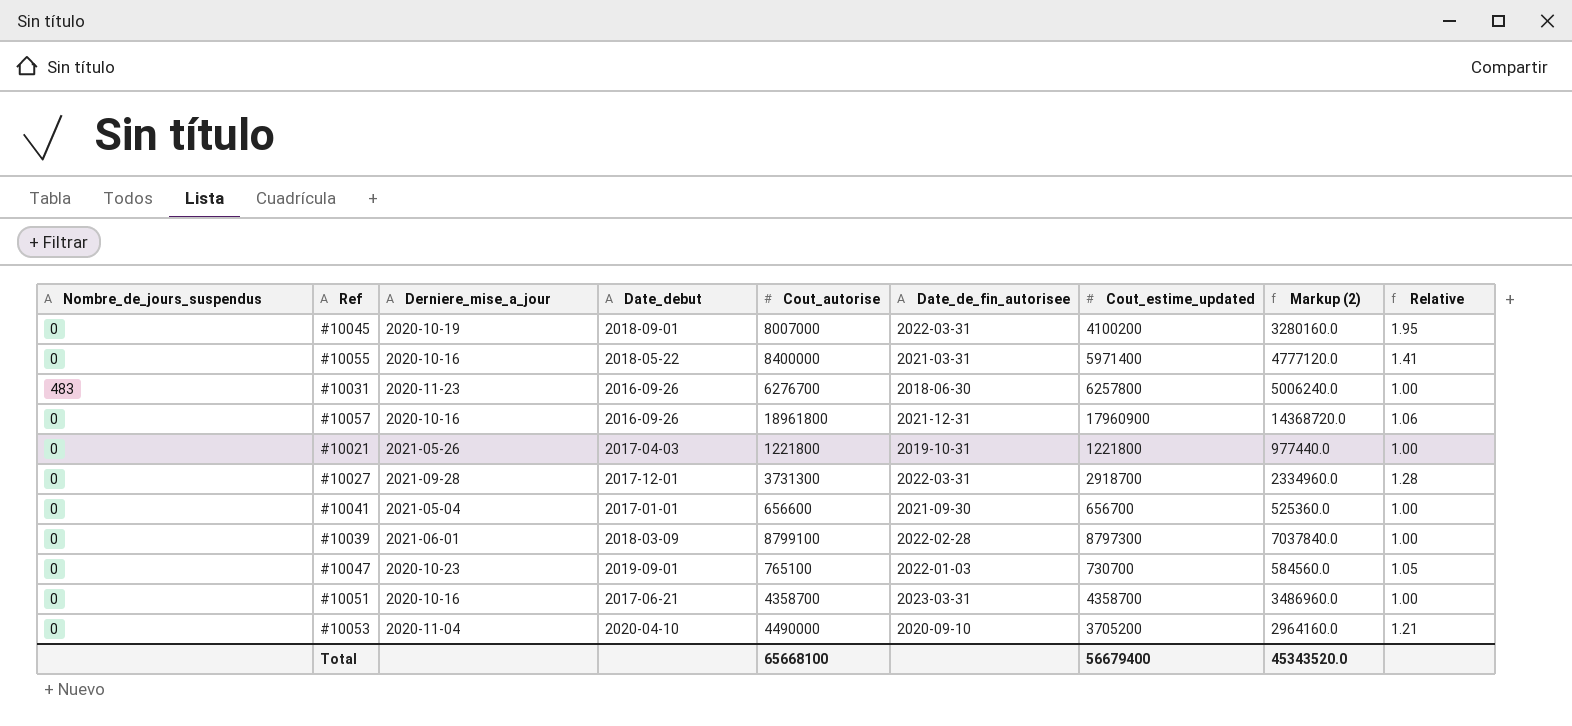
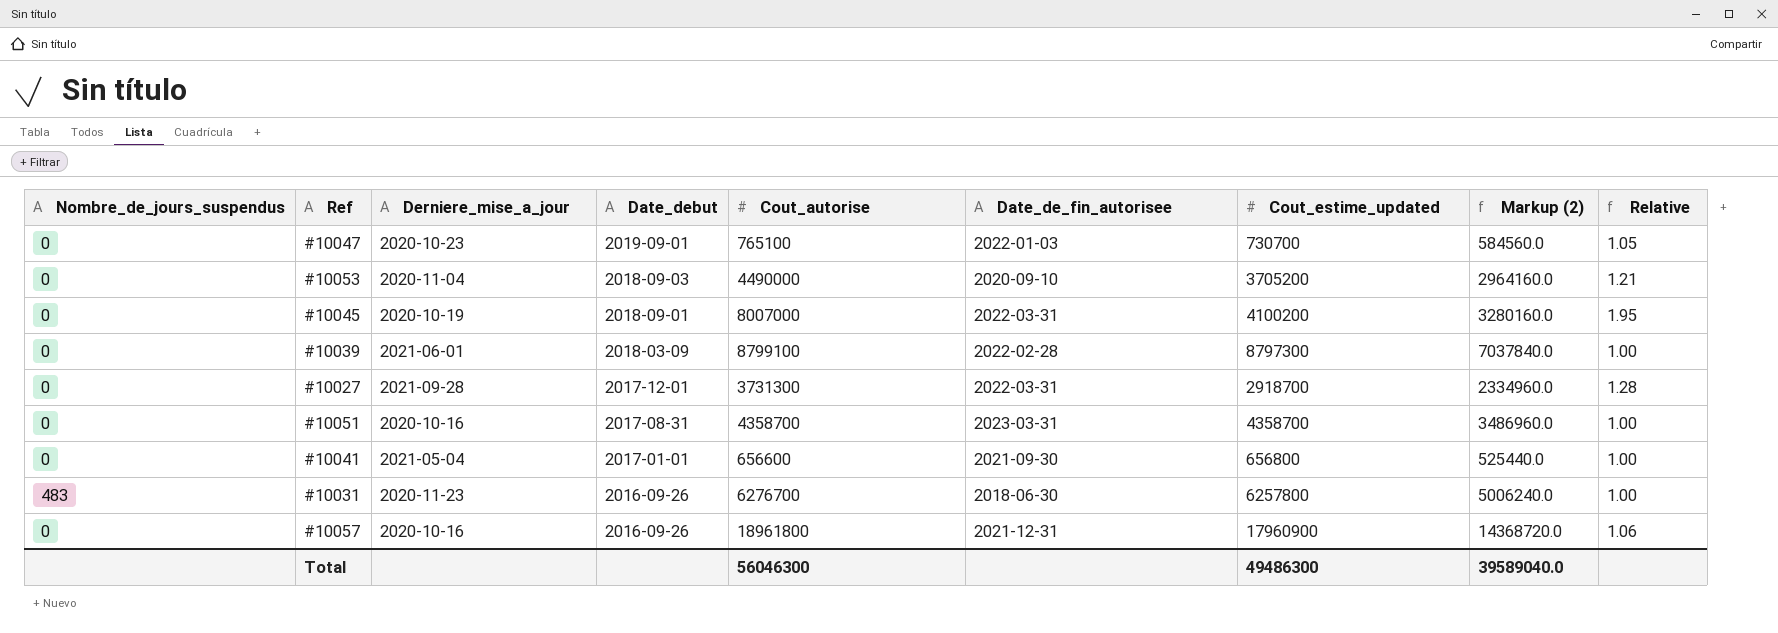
row order: none -> Date_debut descending
row #10055: 0 | 2020-10-16 | 2018-05-22 | 8400000 | 2021-03-31 | 5971400 | 4777120.0 | 1.41 -> none
row #10021: 0 | 2021-05-26 | 2017-04-03 | 1221800 | 2019-10-31 | 1221800 | 977440.0 | 1.00 -> none
#10053 | Date_debut: 2020-04-10 -> 2018-09-03
#10051 | Date_debut: 2017-06-21 -> 2017-08-31
#10041 | Cout_estime_updated: 656700 -> 656800
#10041 | Markup (2): 525360.0 -> 525440.0
Total | Cout_autorise: 65668100 -> 56046300
Total | Cout_estime_updated: 56679400 -> 49486300
Total | Markup (2): 45343520.0 -> 39589040.0

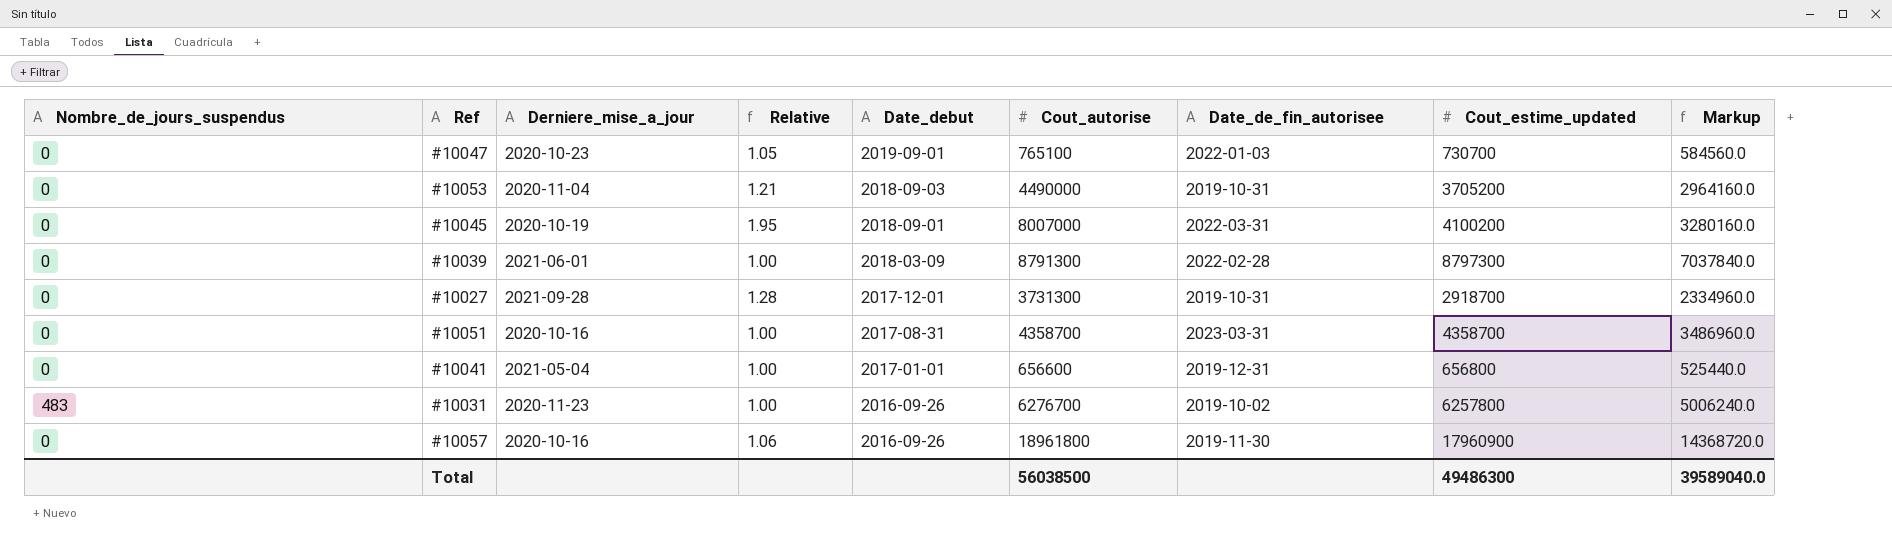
column Relative | position: 9 -> 4
column name: Markup (2) -> Markup
#10053 | Date_de_fin_autorisee: 2020-09-10 -> 2019-10-31
#10039 | Cout_autorise: 8799100 -> 8791300
#10027 | Date_de_fin_autorisee: 2022-03-31 -> 2019-10-31
#10041 | Date_de_fin_autorisee: 2021-09-30 -> 2019-12-31
#10031 | Date_de_fin_autorisee: 2018-06-30 -> 2019-10-02
#10057 | Date_de_fin_autorisee: 2021-12-31 -> 2019-11-30
Total | Cout_autorise: 56046300 -> 56038500

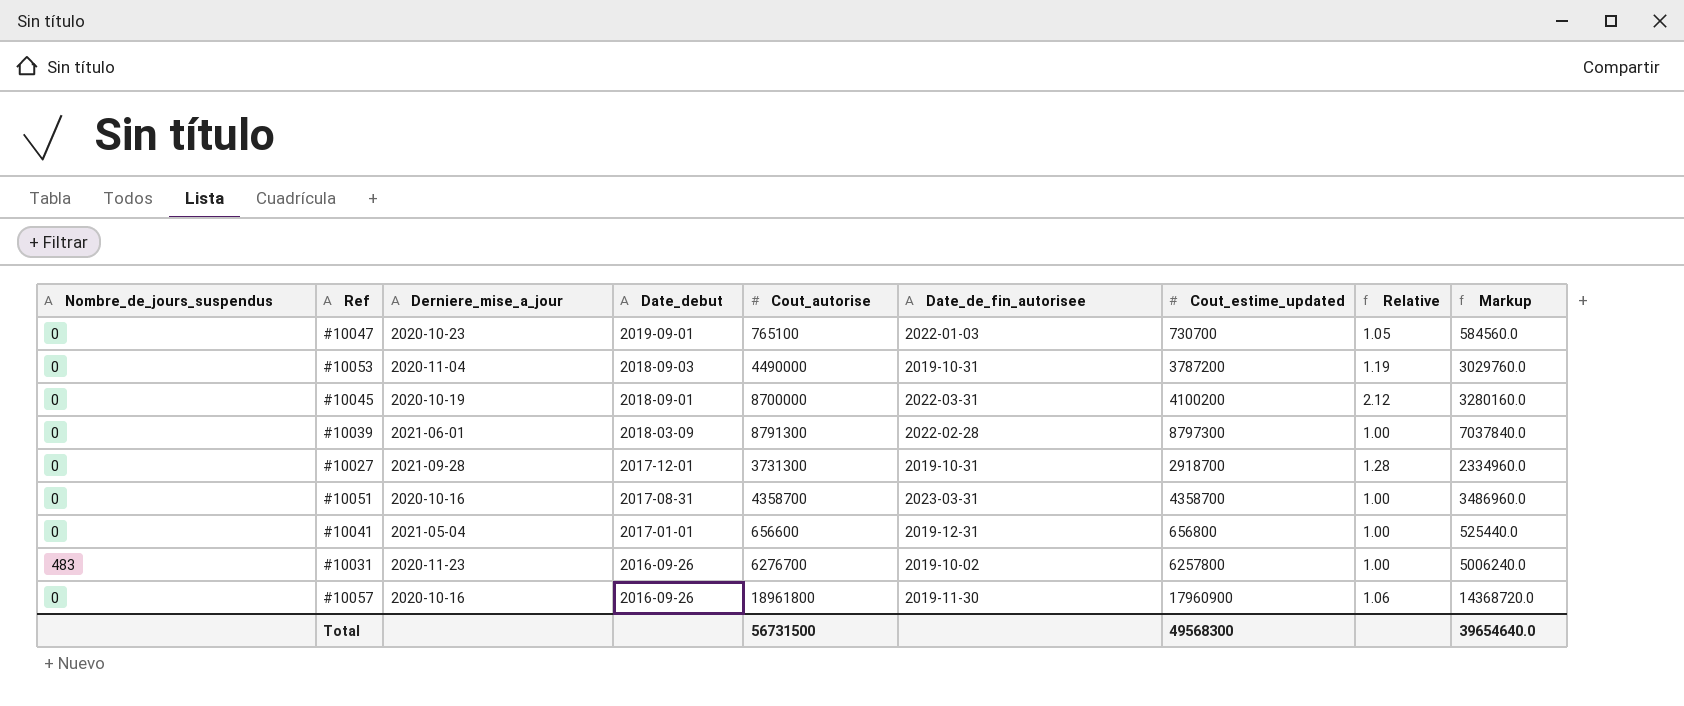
column Relative | position: 4 -> 8
#10053 | Cout_estime_updated: 3705200 -> 3787200
#10053 | Relative: 1.21 -> 1.19
#10053 | Markup: 2964160.0 -> 3029760.0
#10045 | Cout_autorise: 8007000 -> 8700000
#10045 | Relative: 1.95 -> 2.12
Total | Cout_autorise: 56038500 -> 56731500
Total | Cout_estime_updated: 49486300 -> 49568300
Total | Markup: 39589040.0 -> 39654640.0

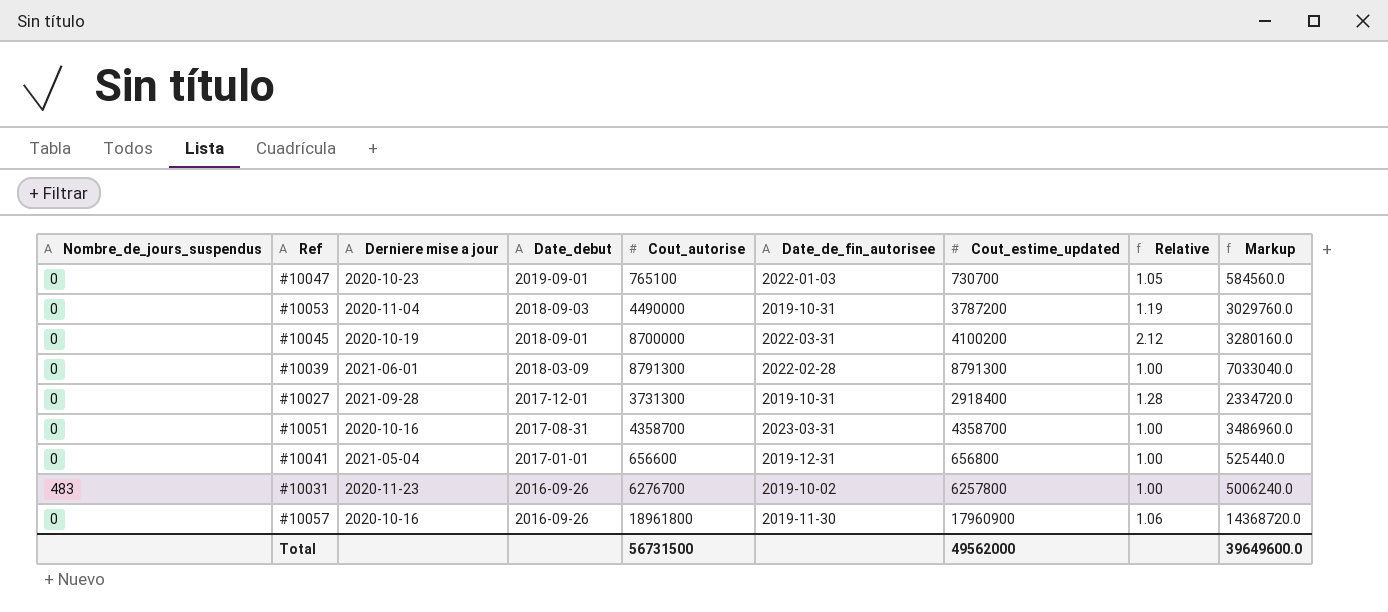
column name: Derniere_mise_a_jour -> Derniere mise a jour
#10039 | Cout_estime_updated: 8797300 -> 8791300
#10039 | Markup: 7037840.0 -> 7033040.0
#10027 | Cout_estime_updated: 2918700 -> 2918400
#10027 | Markup: 2334960.0 -> 2334720.0
Total | Cout_estime_updated: 49568300 -> 49562000
Total | Markup: 39654640.0 -> 39649600.0

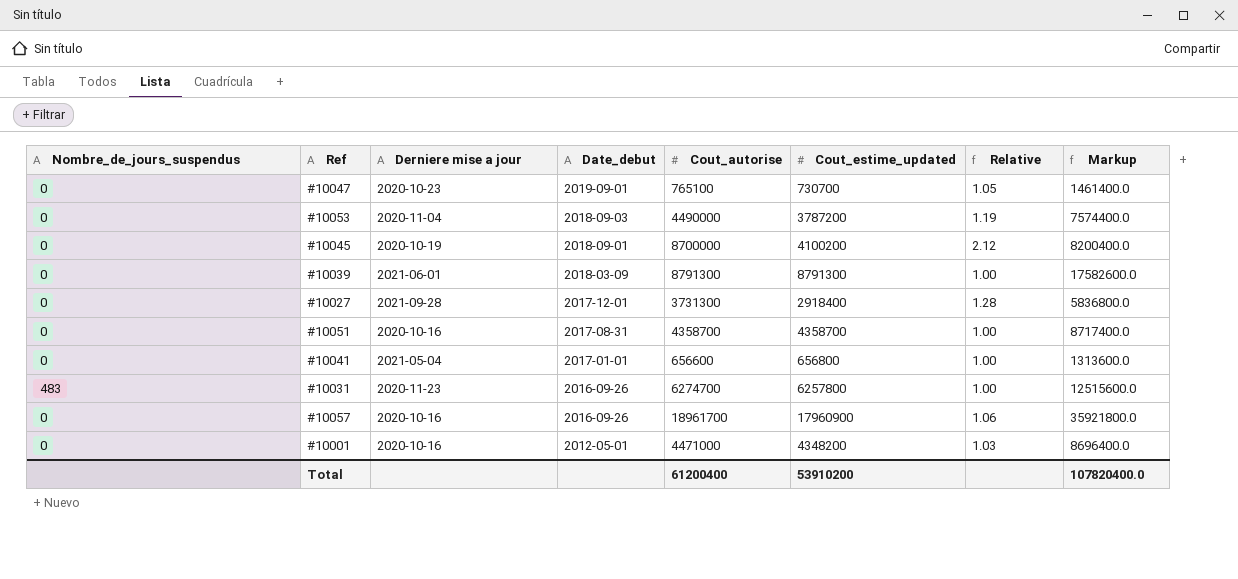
column Date_de_fin_autorisee | position: 6 -> none
column Markup | formula: [Cout_estime_updated] * 0.8 -> [Cout_estime_updated] * 2
#10031 | Cout_autorise: 6276700 -> 6274700
#10057 | Cout_autorise: 18961800 -> 18961700
row #10001: none -> 0 | 2020-10-16 | 2012-05-01 | 4471000 | 4348200 | 1.03 | 8696400.0
Total | Cout_autorise: 56731500 -> 61200400
Total | Cout_estime_updated: 49562000 -> 53910200
Total | Markup: 39649600.0 -> 107820400.0

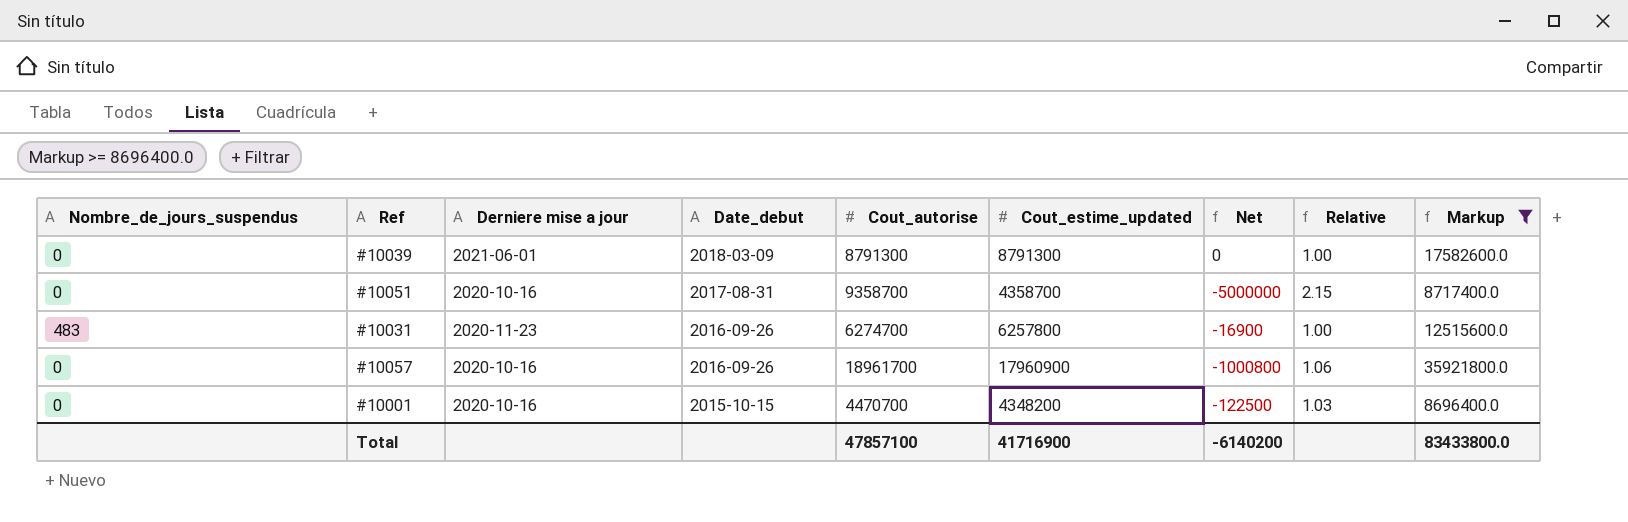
filter: none -> Markup >= 8696400.0
column Net | formula: none -> [Cout_estime_updated] - [Cout_autorise]
#10051 | Cout_autorise: 4358700 -> 9358700
#10051 | Relative: 1.00 -> 2.15
#10001 | Date_debut: 2012-05-01 -> 2015-10-15
#10001 | Cout_autorise: 4471000 -> 4470700
Total | Cout_autorise: 61200400 -> 47857100
Total | Cout_estime_updated: 53910200 -> 41716900
Total | Markup: 107820400.0 -> 83433800.0

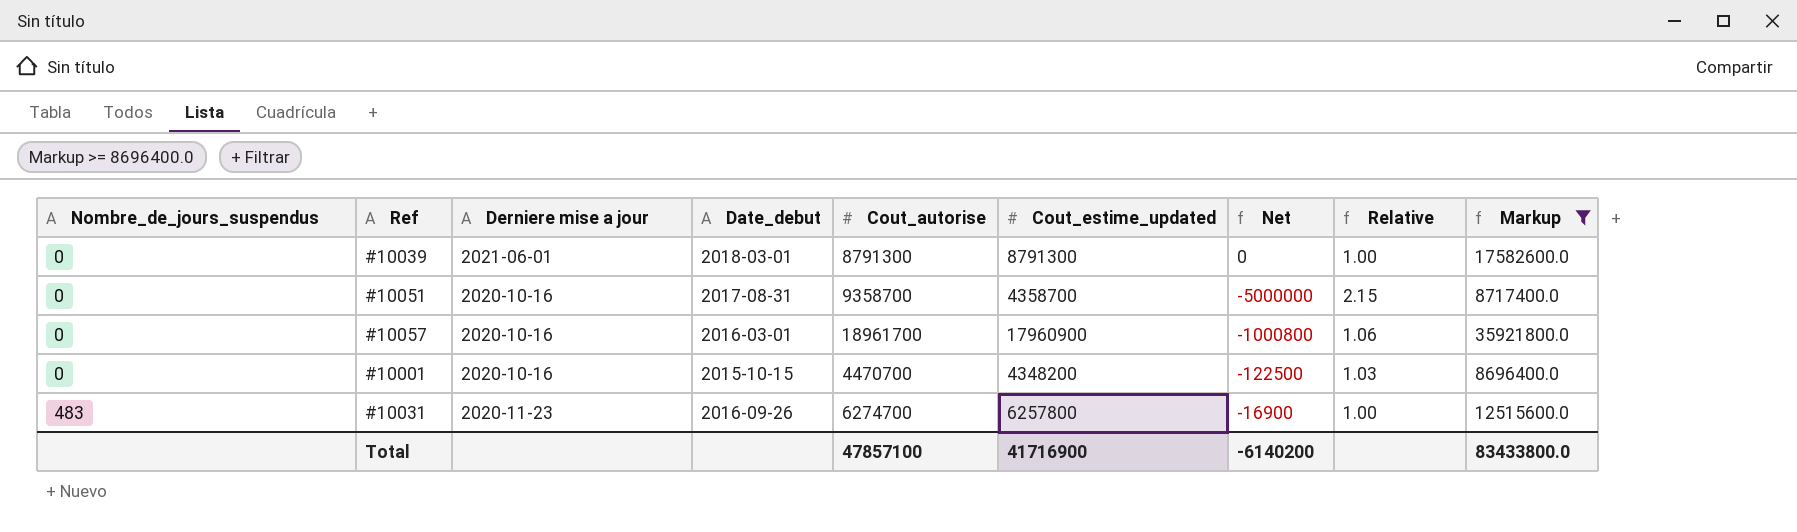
row order: Date_debut descending -> Nombre_de_jours_suspendus ascending
#10039 | Date_debut: 2018-03-09 -> 2018-03-01
#10057 | Date_debut: 2016-09-26 -> 2016-03-01

